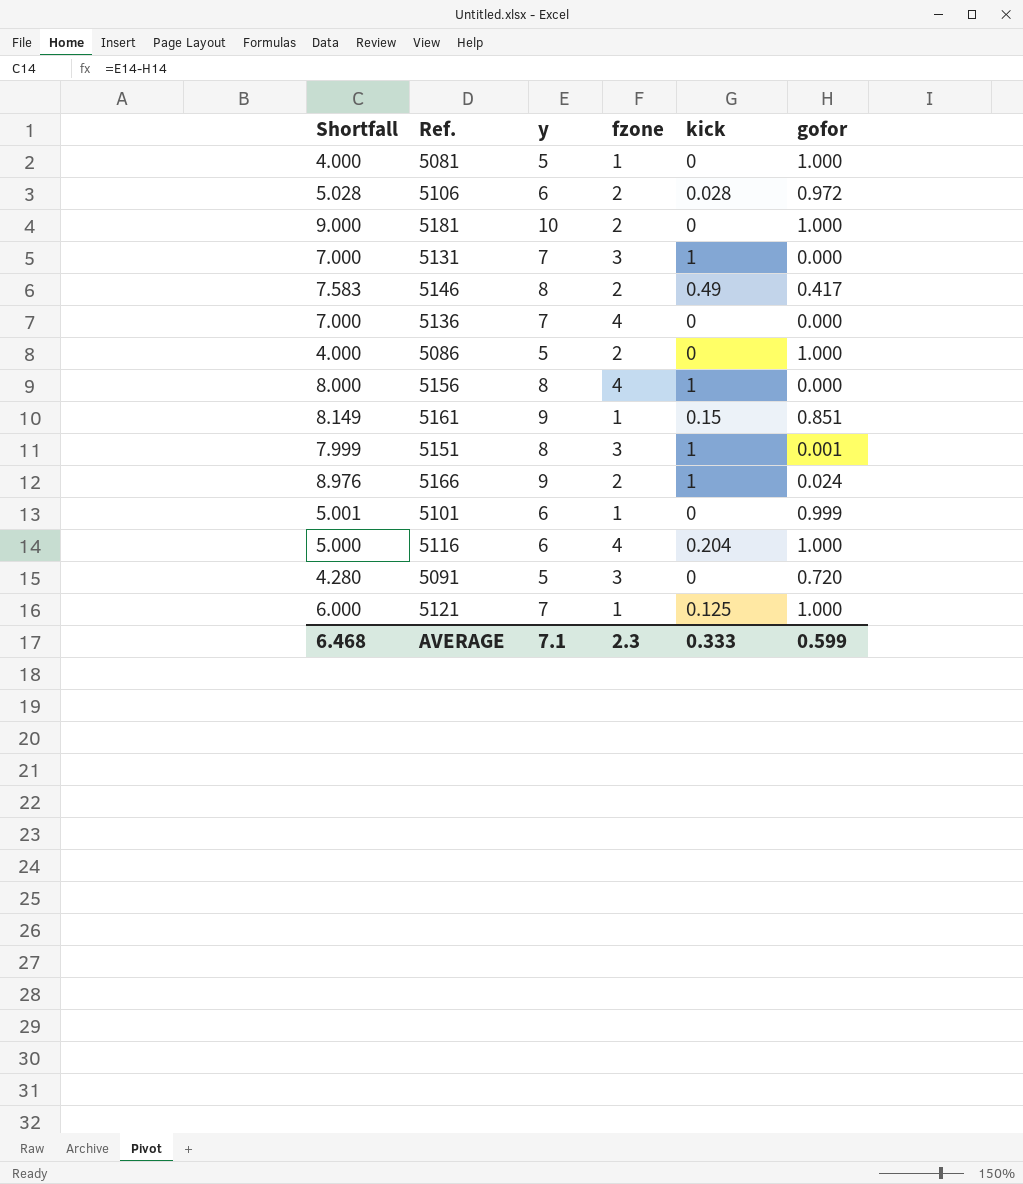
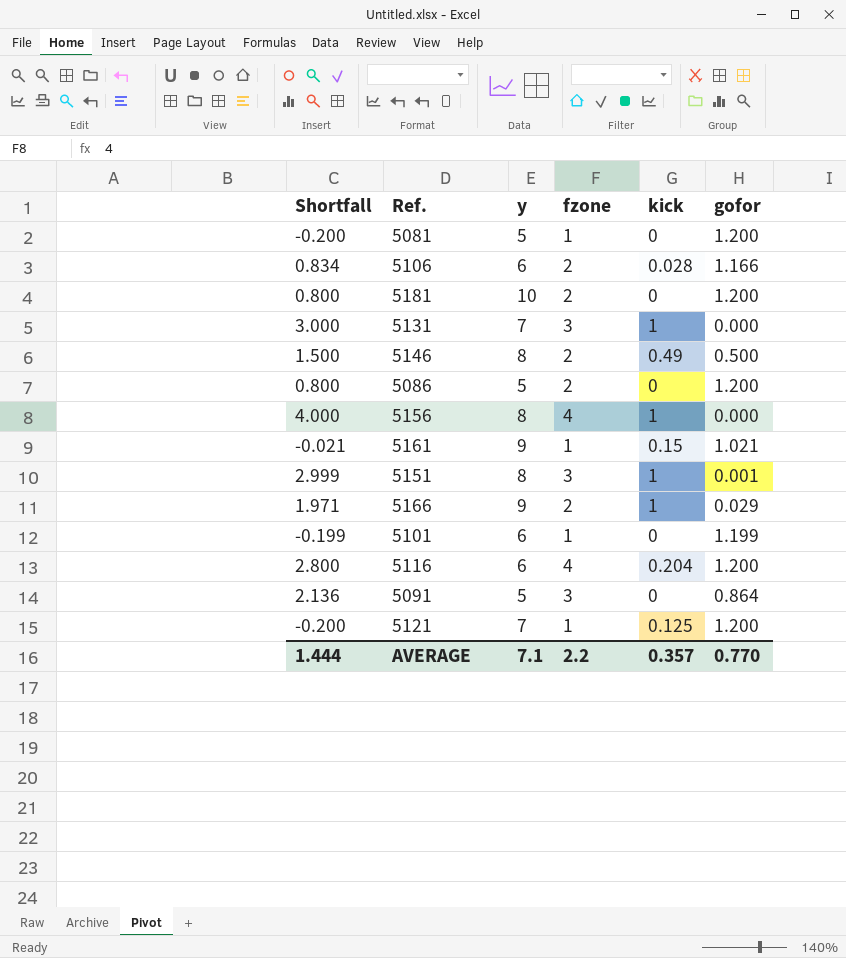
column Shortfall | formula: [y] - [gofor] -> [fzone] - [gofor]
row 5136: 7.000 | 7 | 4 | 0 | 0.000 -> none
5081 | gofor: 1.000 -> 1.200
5106 | gofor: 0.972 -> 1.166
5181 | gofor: 1.000 -> 1.200
5146 | gofor: 0.417 -> 0.500
5086 | gofor: 1.000 -> 1.200
5161 | gofor: 0.851 -> 1.021
5166 | gofor: 0.024 -> 0.029
5101 | gofor: 0.999 -> 1.199
5116 | gofor: 1.000 -> 1.200
5091 | gofor: 0.720 -> 0.864
5121 | gofor: 1.000 -> 1.200
AVERAGE | Shortfall: 6.468 -> 1.444
AVERAGE | fzone: 2.3 -> 2.2
AVERAGE | kick: 0.333 -> 0.357
AVERAGE | gofor: 0.599 -> 0.770

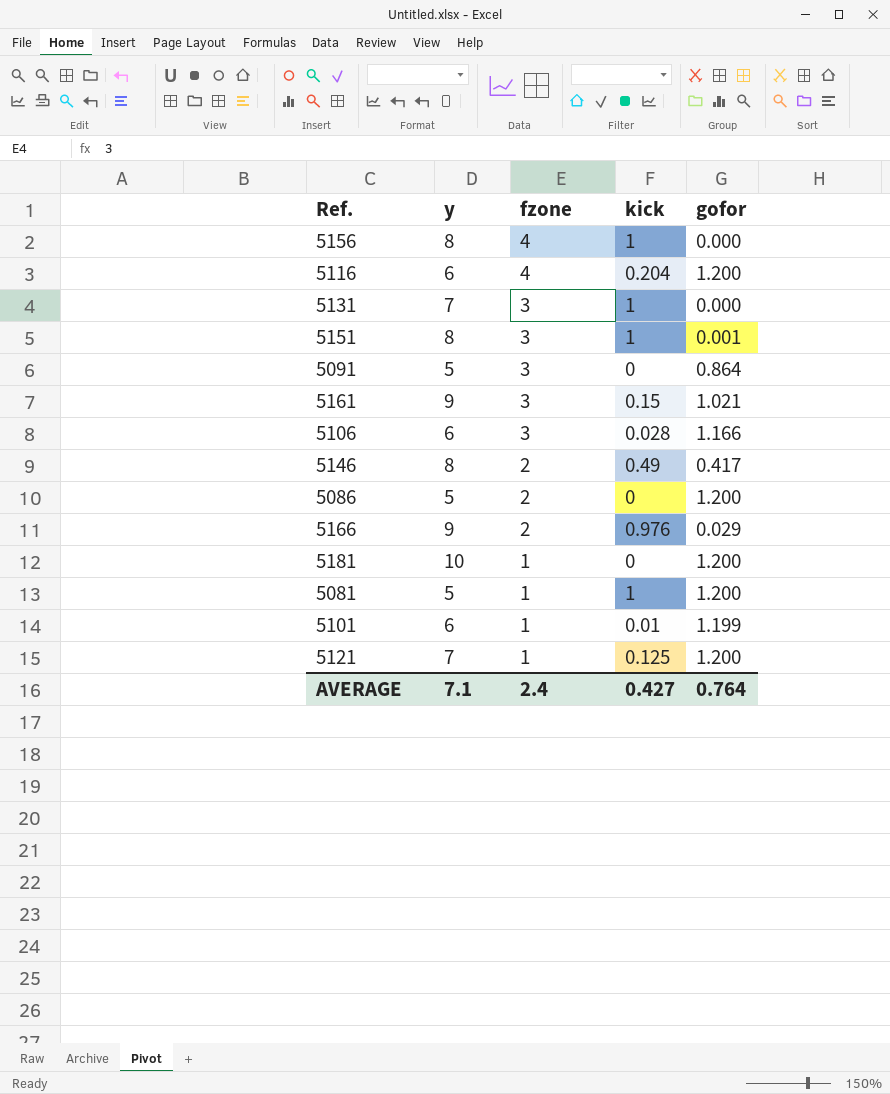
row order: none -> fzone descending
column Shortfall | formula: [fzone] - [gofor] -> none
5161 | fzone: 1 -> 3
5106 | fzone: 2 -> 3
5146 | gofor: 0.500 -> 0.417
5166 | kick: 1 -> 0.976
5181 | fzone: 2 -> 1
5081 | kick: 0 -> 1
5101 | kick: 0 -> 0.01
AVERAGE | fzone: 2.2 -> 2.4
AVERAGE | kick: 0.357 -> 0.427
AVERAGE | gofor: 0.770 -> 0.764

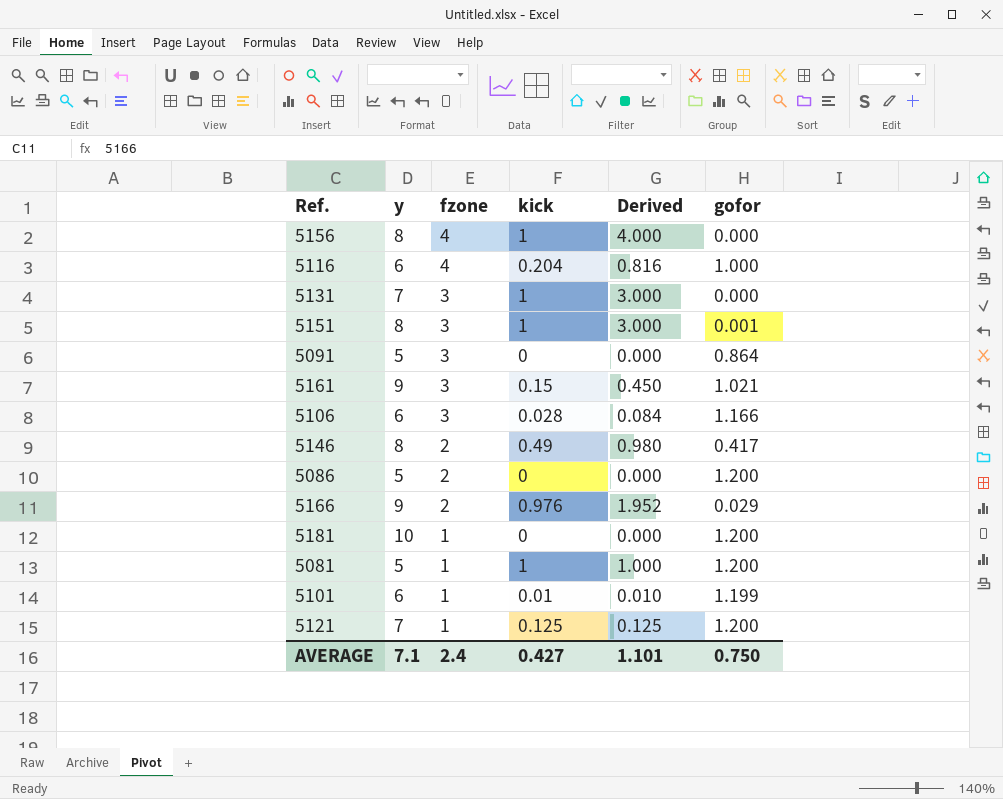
column Derived | formula: none -> [fzone] * [kick]
5116 | gofor: 1.200 -> 1.000
AVERAGE | gofor: 0.764 -> 0.750

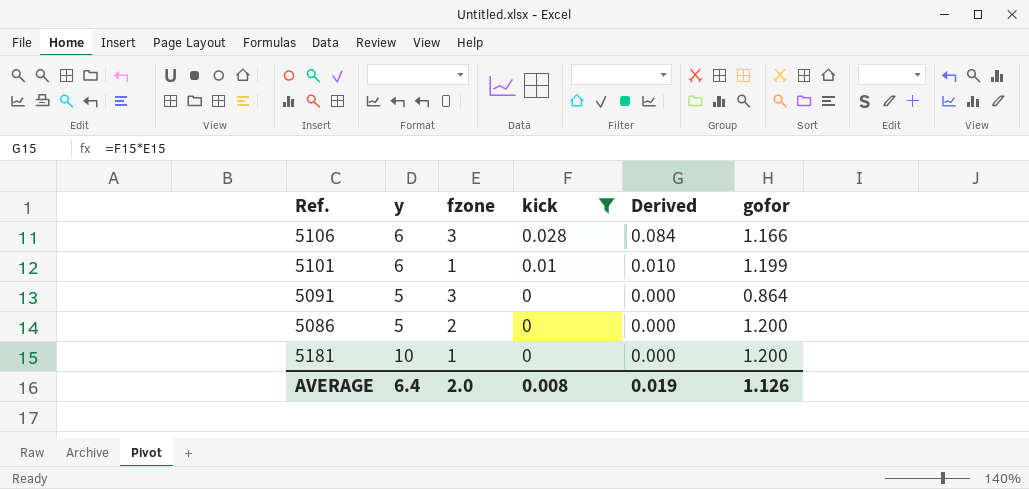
filter: none -> kick <= 0.028
row order: fzone descending -> kick descending
AVERAGE | y: 7.1 -> 6.4
AVERAGE | fzone: 2.4 -> 2.0
AVERAGE | kick: 0.427 -> 0.008
AVERAGE | Derived: 1.101 -> 0.019
AVERAGE | gofor: 0.750 -> 1.126

